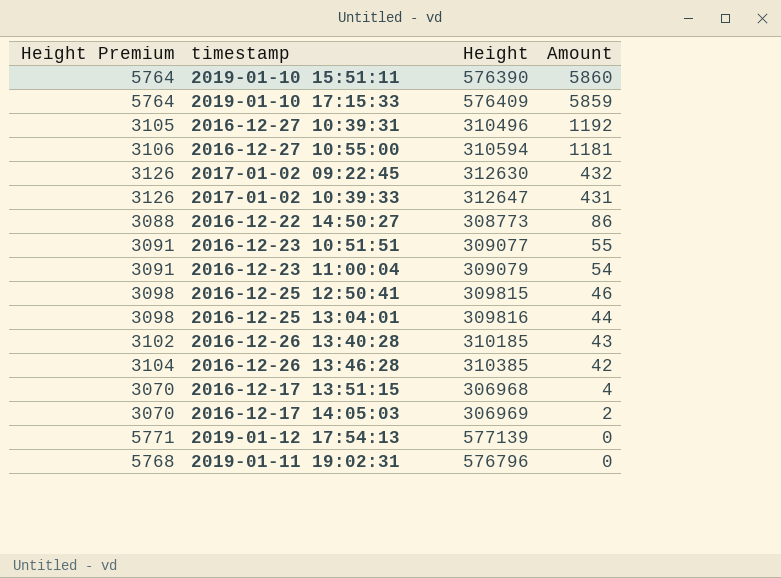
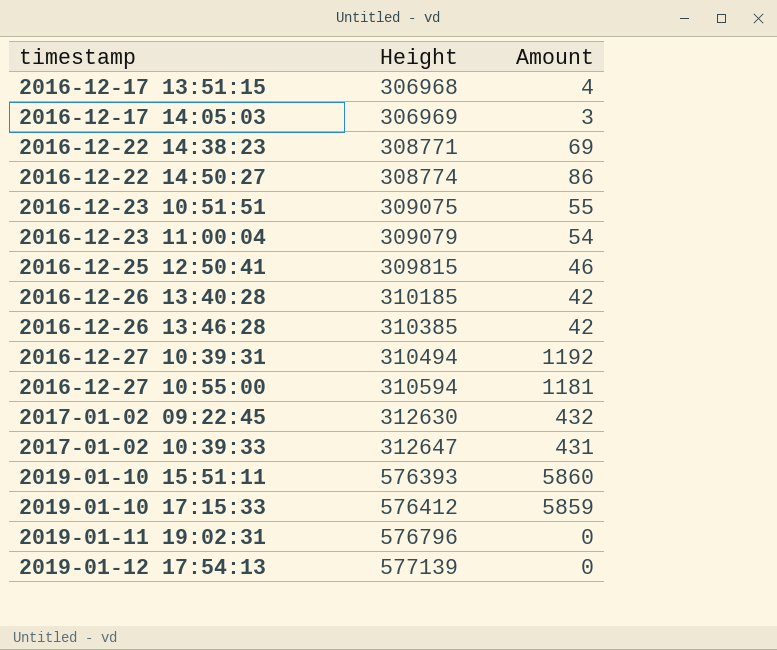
row order: Amount descending -> timestamp ascending
column Height Premium | formula: [Height] * 0.01 -> none
row 2016-12-25 13:04:01: 3098 | 309816 | 44 -> none
2016-12-17 14:05:03 | Amount: 2 -> 3
row 2016-12-22 14:38:23: none -> 308771 | 69
2016-12-22 14:50:27 | Height: 308773 -> 308774
2016-12-23 10:51:51 | Height: 309077 -> 309075
2016-12-26 13:40:28 | Amount: 43 -> 42
2016-12-27 10:39:31 | Height: 310496 -> 310494
2019-01-10 15:51:11 | Height: 576390 -> 576393
2019-01-10 17:15:33 | Height: 576409 -> 576412

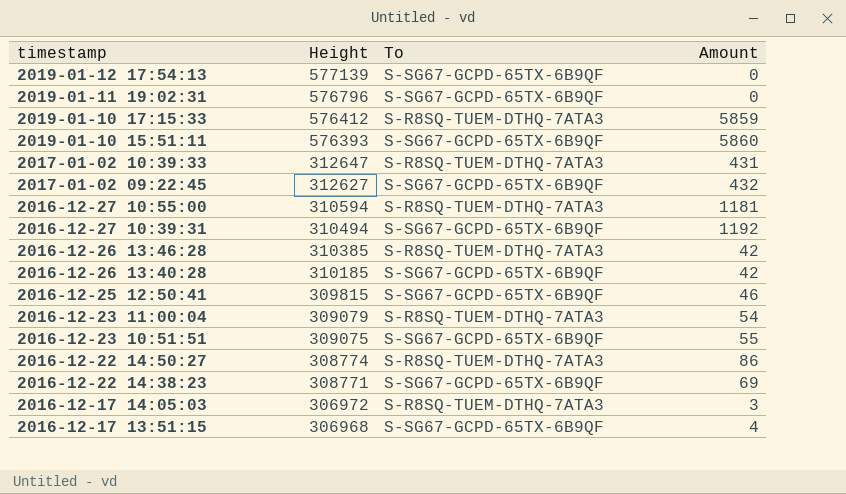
row order: timestamp ascending -> timestamp descending
column To | position: none -> 3
2017-01-02 09:22:45 | Height: 312630 -> 312627
2016-12-17 14:05:03 | Height: 306969 -> 306972

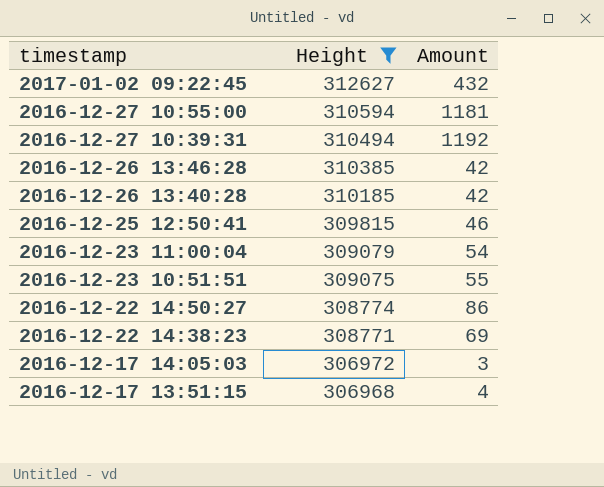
filter: none -> Height <= 312627
column To | position: 3 -> none

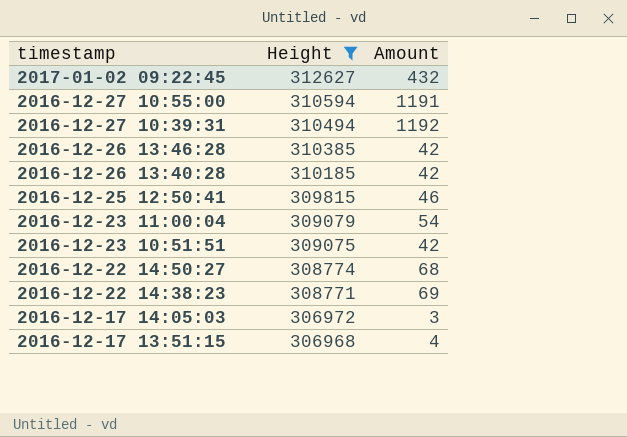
2016-12-27 10:55:00 | Amount: 1181 -> 1191
2016-12-23 10:51:51 | Amount: 55 -> 42
2016-12-22 14:50:27 | Amount: 86 -> 68

